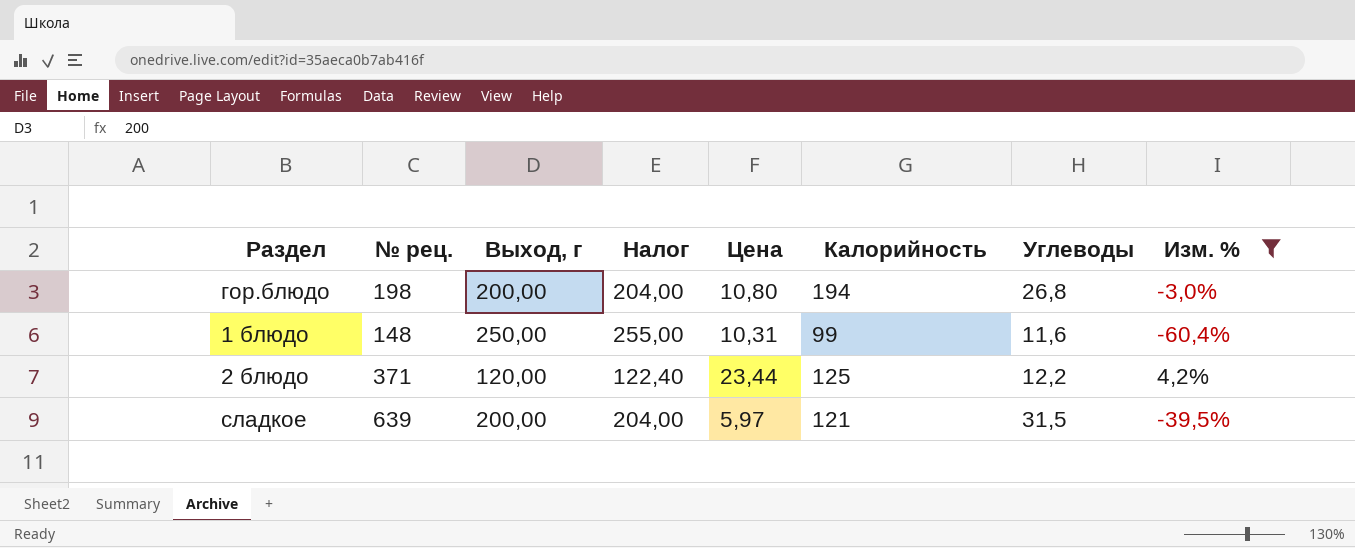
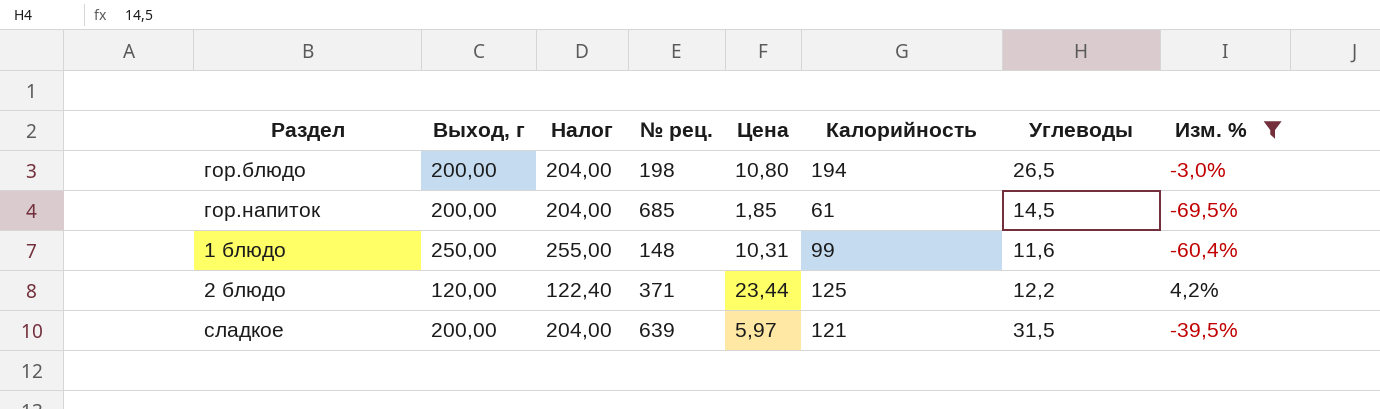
column № рец. | position: 2 -> 4
гор.блюдо | Углеводы: 26,8 -> 26,5
row гор.напиток: none -> 200,00 | 204,00 | 685 | 1,85 | 61 | 14,5 | -69,5%

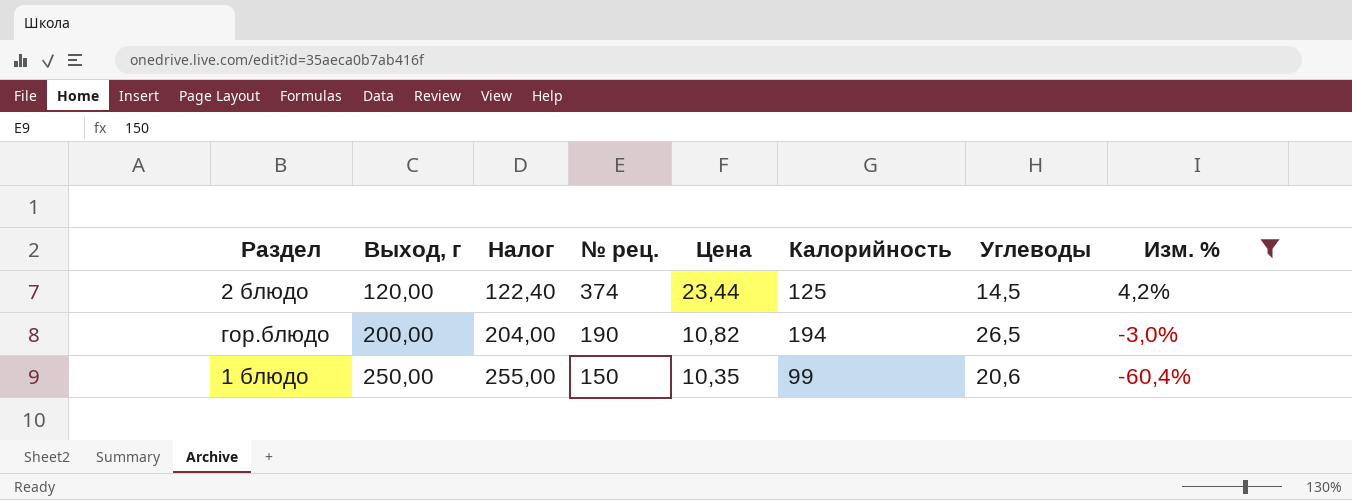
row order: none -> Выход, г ascending
row гор.напиток: 200,00 | 204,00 | 685 | 1,85 | 61 | 14,5 | -69,5% -> none
row сладкое: 200,00 | 204,00 | 639 | 5,97 | 121 | 31,5 | -39,5% -> none
2 блюдо | № рец.: 371 -> 374
2 блюдо | Углеводы: 12,2 -> 14,5
гор.блюдо | № рец.: 198 -> 190
гор.блюдо | Цена: 10,80 -> 10,82
1 блюдо | № рец.: 148 -> 150
1 блюдо | Цена: 10,31 -> 10,35
1 блюдо | Углеводы: 11,6 -> 20,6

